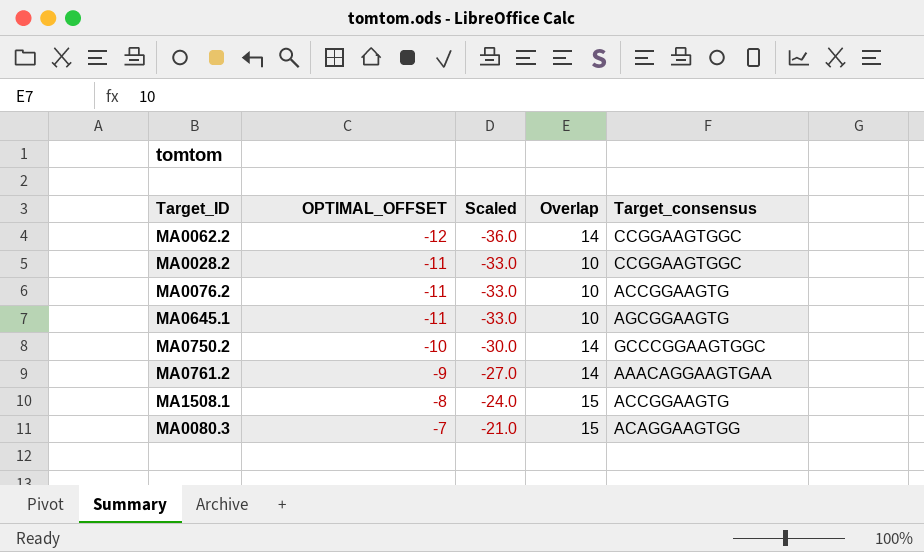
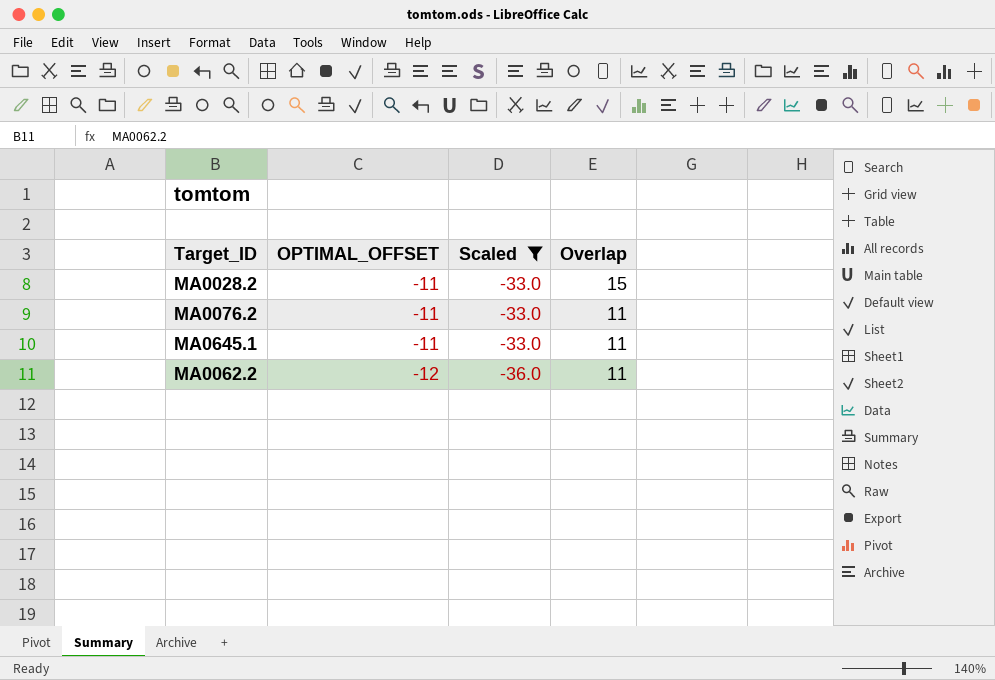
filter: none -> Scaled <= -33.0
row order: OPTIMAL_OFFSET ascending -> OPTIMAL_OFFSET descending
column Target_consensus | position: 5 -> none
MA0028.2 | Overlap: 10 -> 15
MA0076.2 | Overlap: 10 -> 11
MA0645.1 | Overlap: 10 -> 11
MA0062.2 | Overlap: 14 -> 11

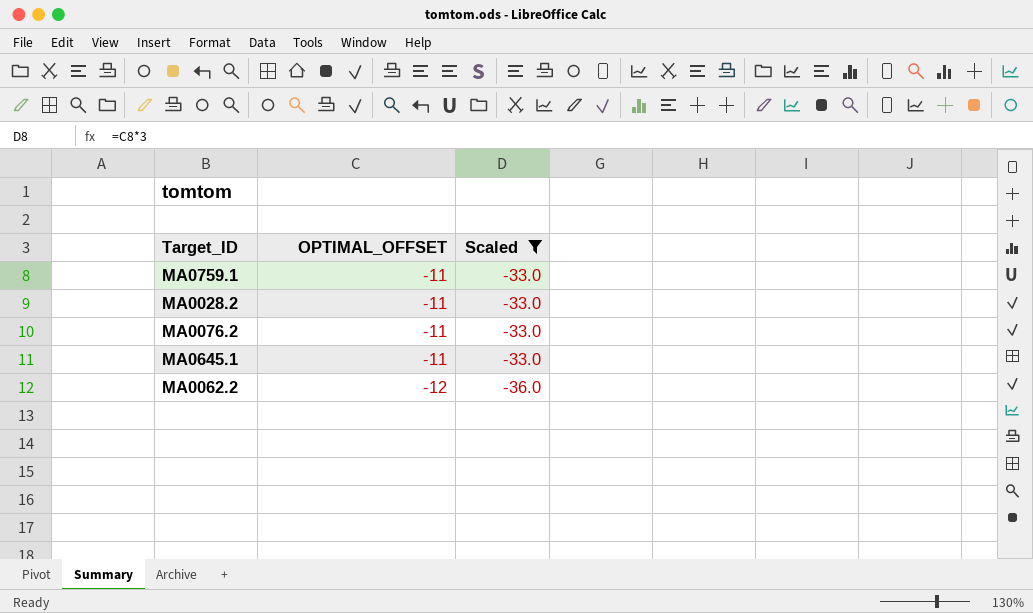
column Overlap | position: 4 -> none
row MA0759.1: none -> -11 | -33.0

